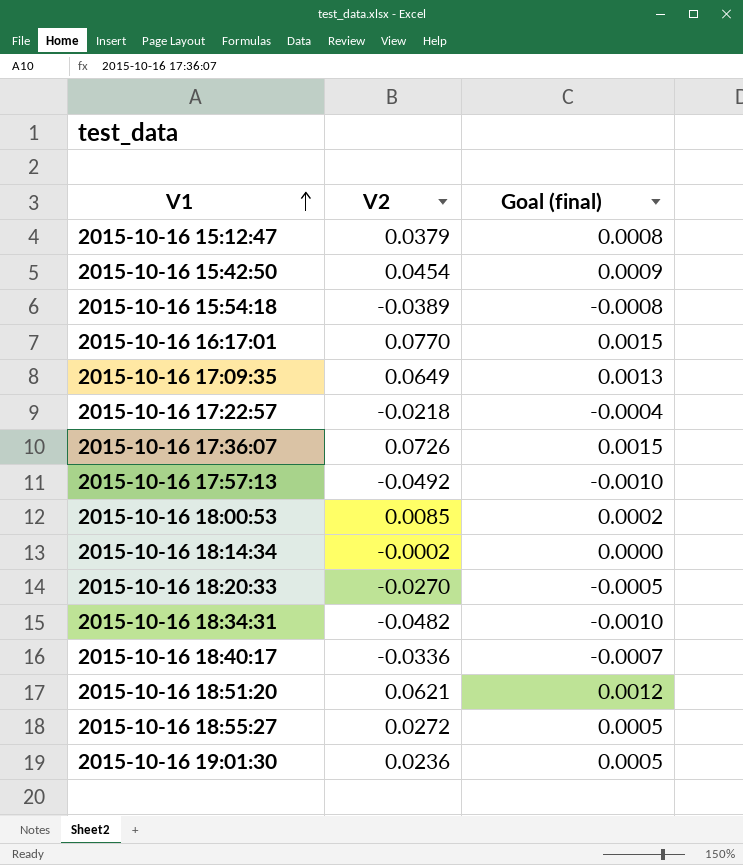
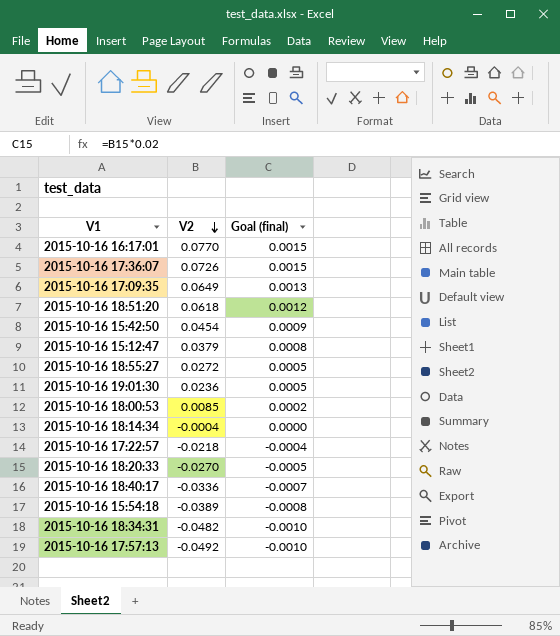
row order: V1 ascending -> V2 descending
2015-10-16 18:51:20 | V2: 0.0621 -> 0.0618
2015-10-16 18:14:34 | V2: -0.0002 -> -0.0004

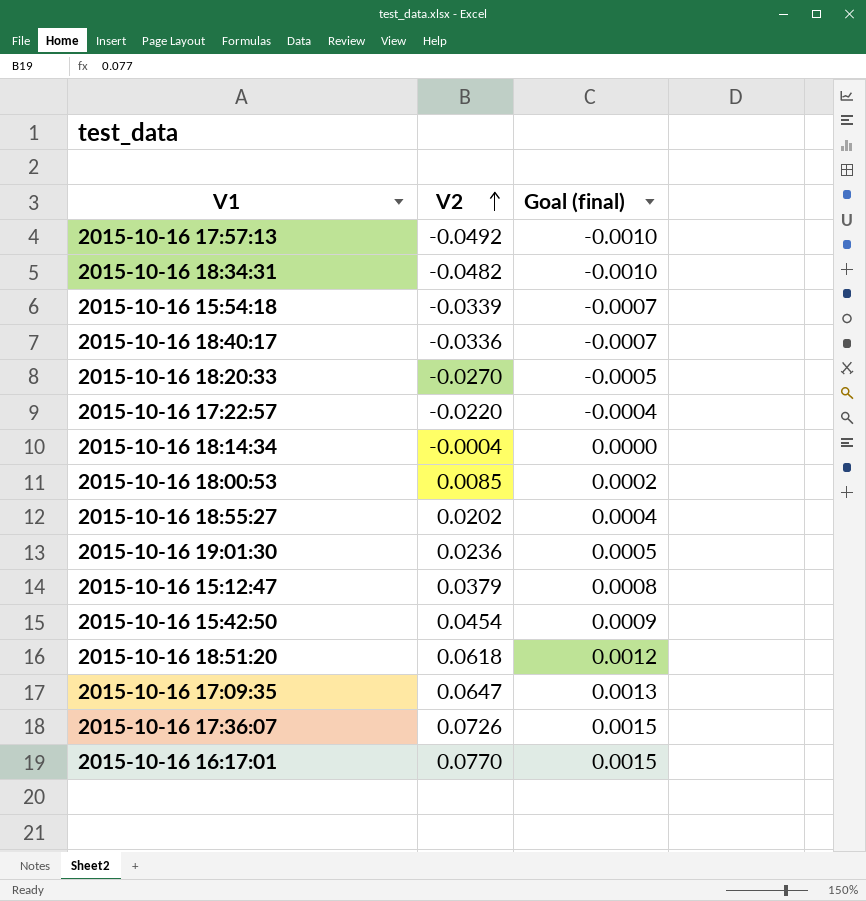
row order: V2 descending -> V2 ascending
2015-10-16 15:54:18 | V2: -0.0389 -> -0.0339
2015-10-16 15:54:18 | Goal (final): -0.0008 -> -0.0007
2015-10-16 17:22:57 | V2: -0.0218 -> -0.0220
2015-10-16 18:55:27 | V2: 0.0272 -> 0.0202
2015-10-16 18:55:27 | Goal (final): 0.0005 -> 0.0004
2015-10-16 17:09:35 | V2: 0.0649 -> 0.0647

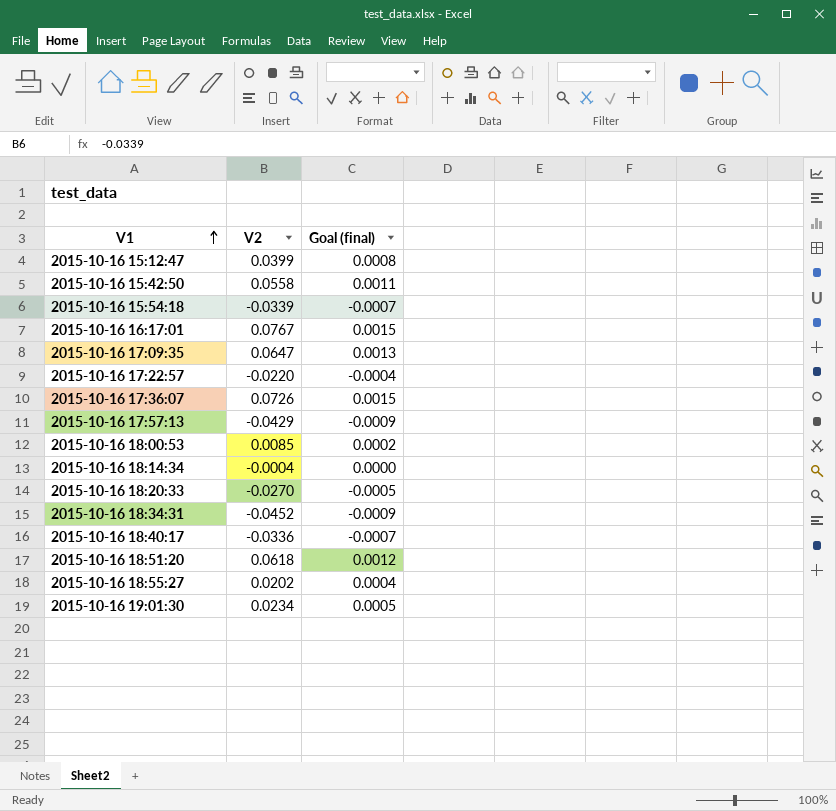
row order: V2 ascending -> V1 ascending
2015-10-16 15:12:47 | V2: 0.0379 -> 0.0399
2015-10-16 15:42:50 | V2: 0.0454 -> 0.0558
2015-10-16 15:42:50 | Goal (final): 0.0009 -> 0.0011
2015-10-16 16:17:01 | V2: 0.0770 -> 0.0767
2015-10-16 17:57:13 | V2: -0.0492 -> -0.0429
2015-10-16 17:57:13 | Goal (final): -0.0010 -> -0.0009
2015-10-16 18:34:31 | V2: -0.0482 -> -0.0452
2015-10-16 18:34:31 | Goal (final): -0.0010 -> -0.0009
2015-10-16 19:01:30 | V2: 0.0236 -> 0.0234

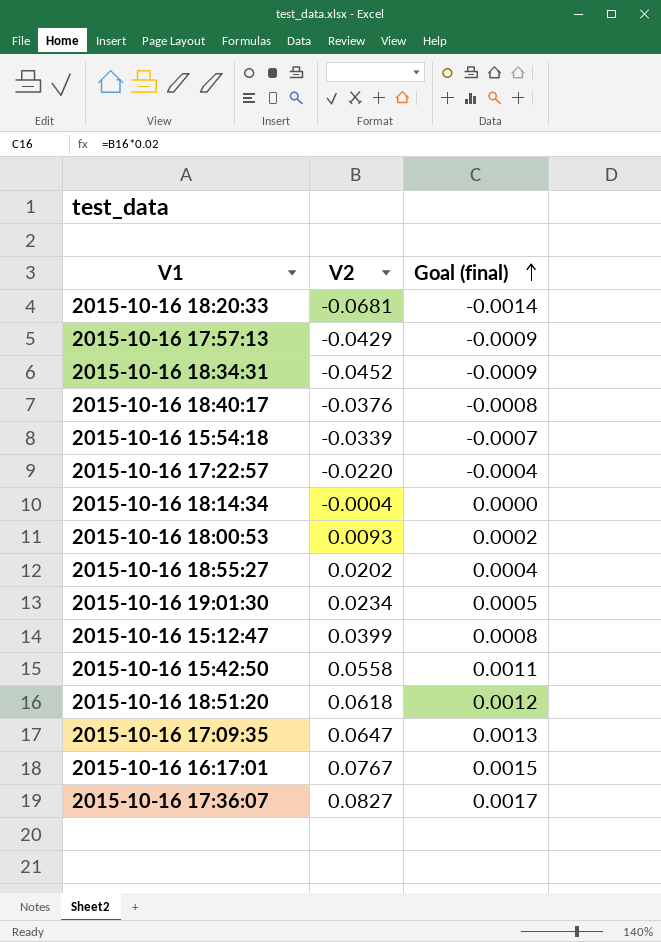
row order: V1 ascending -> Goal (final) ascending
2015-10-16 18:20:33 | V2: -0.0270 -> -0.0681
2015-10-16 18:20:33 | Goal (final): -0.0005 -> -0.0014
2015-10-16 18:40:17 | V2: -0.0336 -> -0.0376
2015-10-16 18:40:17 | Goal (final): -0.0007 -> -0.0008
2015-10-16 18:00:53 | V2: 0.0085 -> 0.0093
2015-10-16 17:36:07 | V2: 0.0726 -> 0.0827
2015-10-16 17:36:07 | Goal (final): 0.0015 -> 0.0017

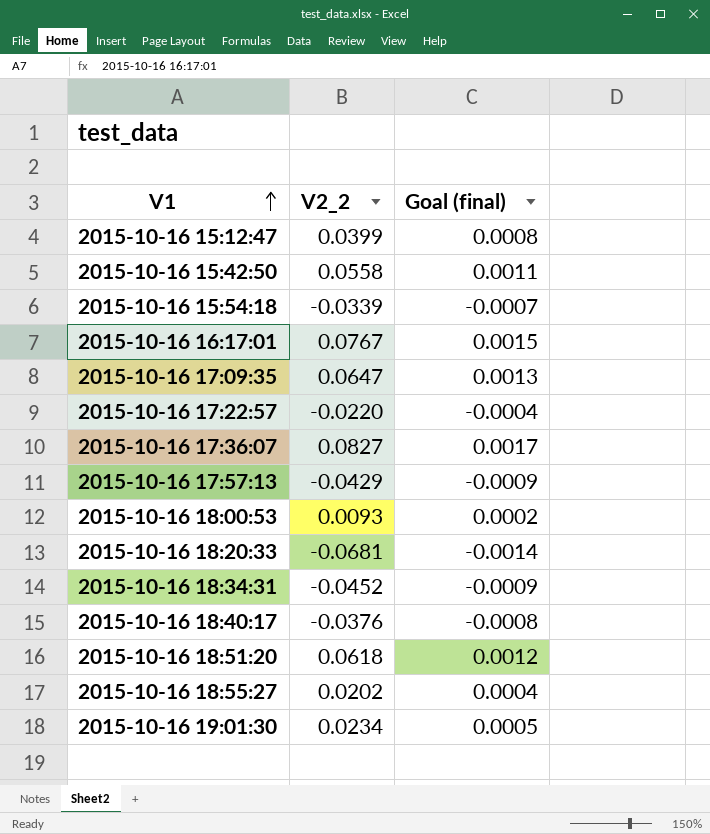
row order: Goal (final) ascending -> V1 ascending
column name: V2 -> V2_2
row 2015-10-16 18:14:34: -0.0004 | 0.0000 -> none

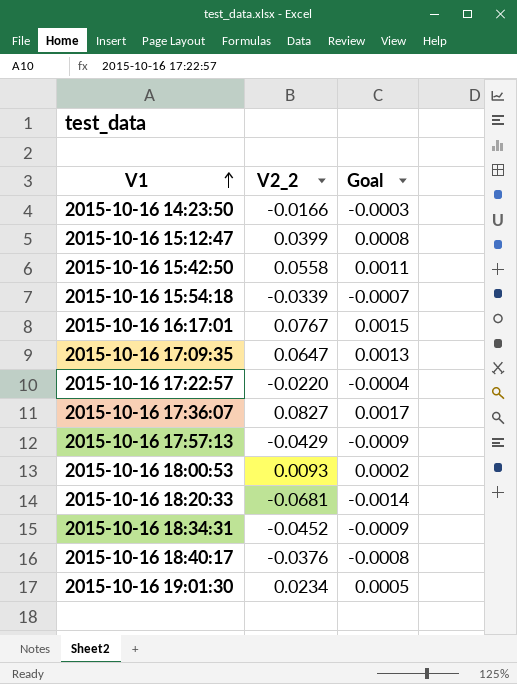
column name: Goal (final) -> Goal
row 2015-10-16 18:51:20: 0.0618 | 0.0012 -> none
row 2015-10-16 18:55:27: 0.0202 | 0.0004 -> none
row 2015-10-16 14:23:50: none -> -0.0166 | -0.0003

